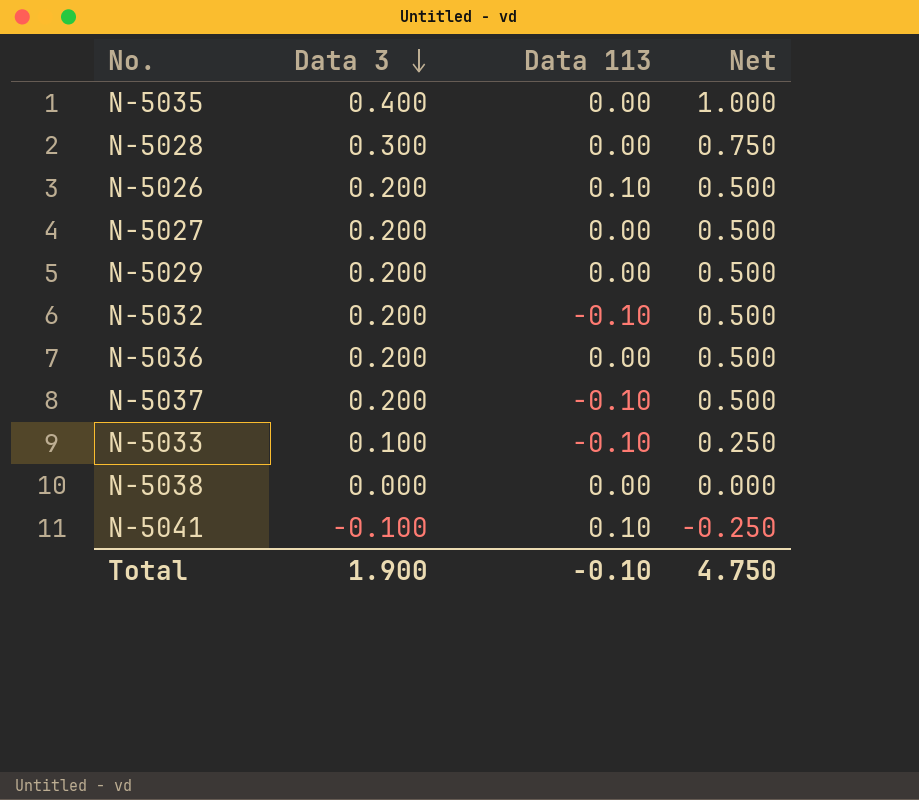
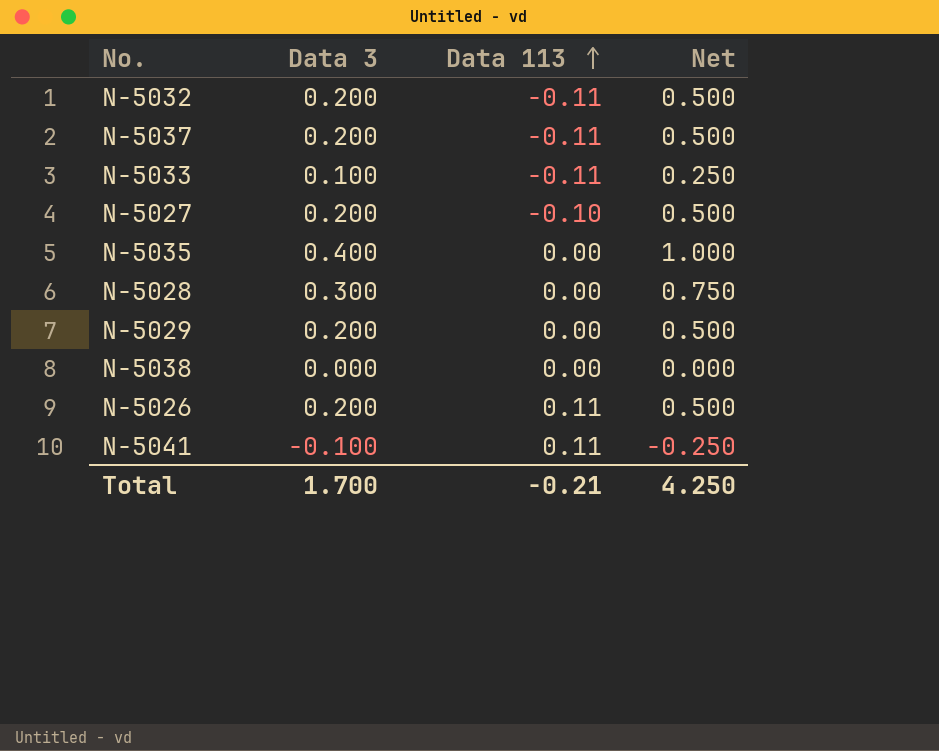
row order: Data 3 descending -> Data 113 ascending
row N-5036: 0.200 | 0.00 | 0.500 -> none
N-5032 | Data 113: -0.10 -> -0.11
N-5037 | Data 113: -0.10 -> -0.11
N-5033 | Data 113: -0.10 -> -0.11
N-5027 | Data 113: 0.00 -> -0.10
N-5026 | Data 113: 0.10 -> 0.11
N-5041 | Data 113: 0.10 -> 0.11
Total | Data 3: 1.900 -> 1.700
Total | Data 113: -0.10 -> -0.21
Total | Net: 4.750 -> 4.250

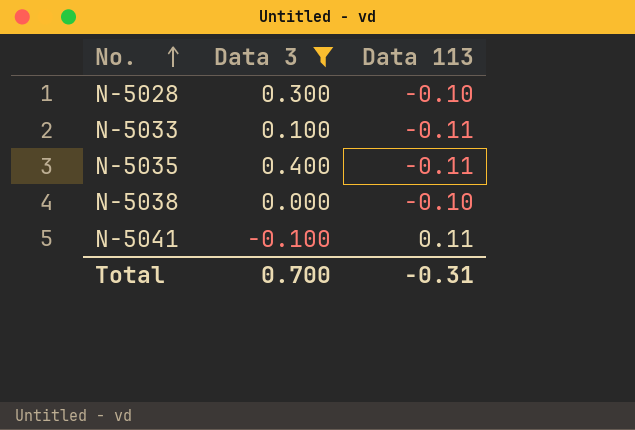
filter: none -> Data 3 != 0.200
row order: Data 113 ascending -> No. ascending
column Net | formula: [Data 3] * 2.5 -> none
N-5028 | Data 113: 0.00 -> -0.10
N-5035 | Data 113: 0.00 -> -0.11
N-5038 | Data 113: 0.00 -> -0.10
Total | Data 3: 1.700 -> 0.700
Total | Data 113: -0.21 -> -0.31

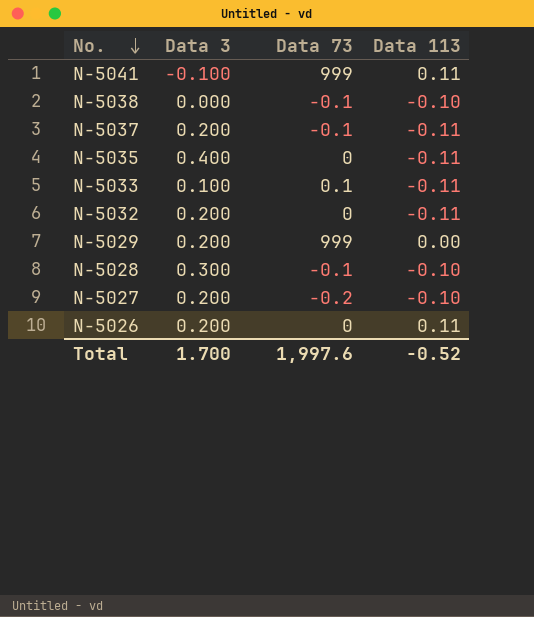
filter: Data 3 != 0.200 -> none
row order: No. ascending -> No. descending
column Data 73 | position: none -> 3
Total | Data 3: 0.700 -> 1.700
Total | Data 113: -0.31 -> -0.52

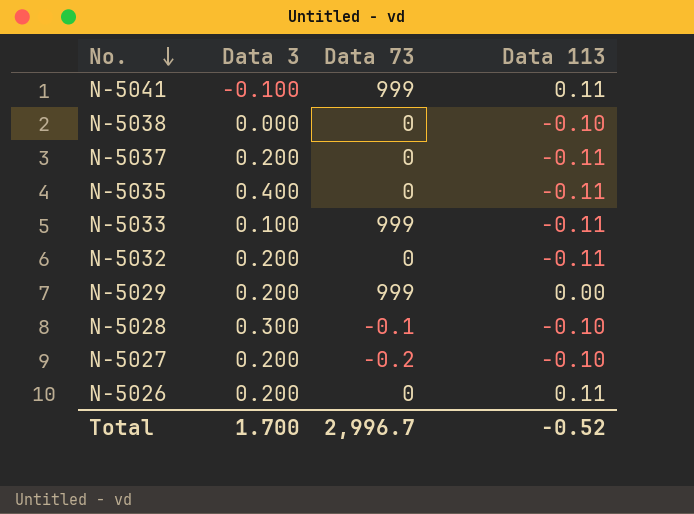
N-5038 | Data 73: -0.1 -> 0
N-5037 | Data 73: -0.1 -> 0
N-5033 | Data 73: 0.1 -> 999
Total | Data 73: 1,997.6 -> 2,996.7

